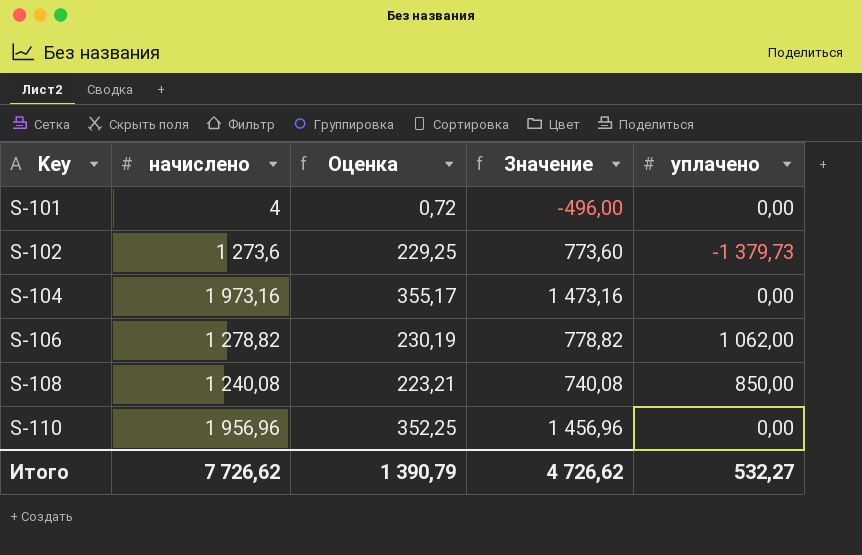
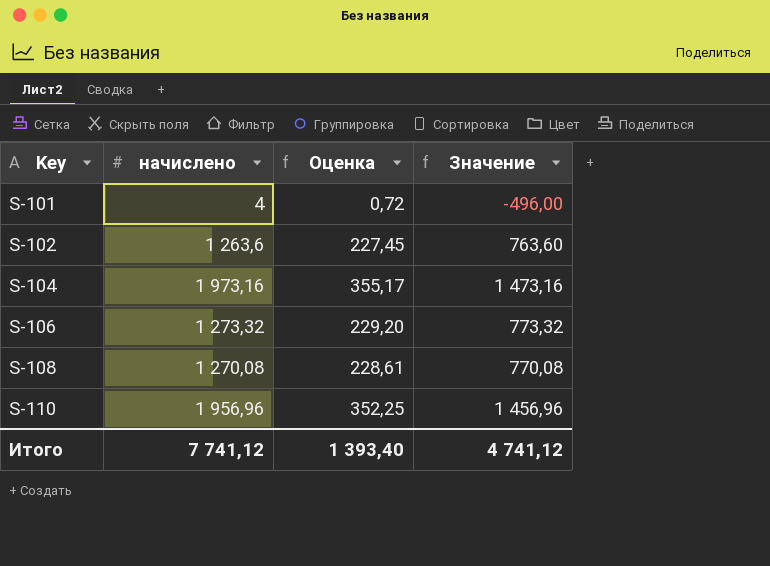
column уплачено | position: 5 -> none
S-102 | начислено: 1 273,6 -> 1 263,6
S-102 | Оценка: 229,25 -> 227,45
S-102 | Значение: 773,60 -> 763,60
S-106 | начислено: 1 278,82 -> 1 273,32
S-106 | Оценка: 230,19 -> 229,20
S-106 | Значение: 778,82 -> 773,32
S-108 | начислено: 1 240,08 -> 1 270,08
S-108 | Оценка: 223,21 -> 228,61
S-108 | Значение: 740,08 -> 770,08
Итого | начислено: 7 726,62 -> 7 741,12
Итого | Оценка: 1 390,79 -> 1 393,40
Итого | Значение: 4 726,62 -> 4 741,12

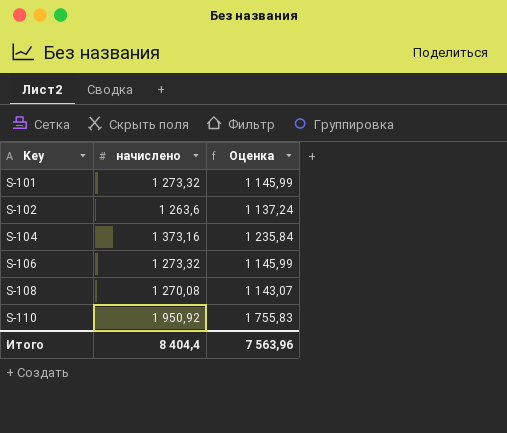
column Значение | formula: [начислено] - 500 -> none
column Оценка | formula: [начислено] * 0,18 -> [начислено] * 0,9
S-101 | начислено: 4 -> 1 273,32
S-104 | начислено: 1 973,16 -> 1 373,16
S-110 | начислено: 1 956,96 -> 1 950,92
Итого | начислено: 7 741,12 -> 8 404,4
Итого | Оценка: 1 393,40 -> 7 563,96

